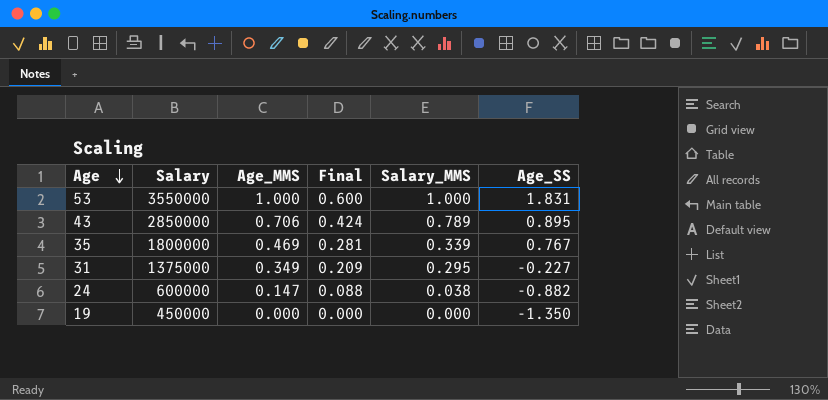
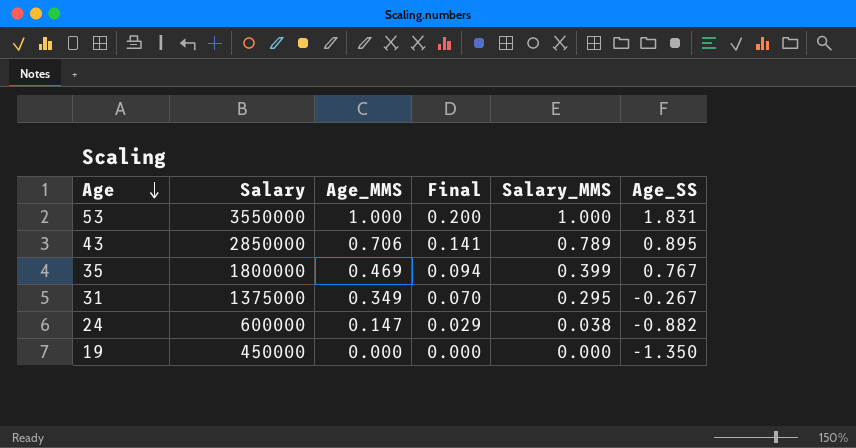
column Final | formula: [Age_MMS] * 0.6 -> [Age_MMS] * 0.2
35 | Salary_MMS: 0.339 -> 0.399
31 | Age_SS: -0.227 -> -0.267

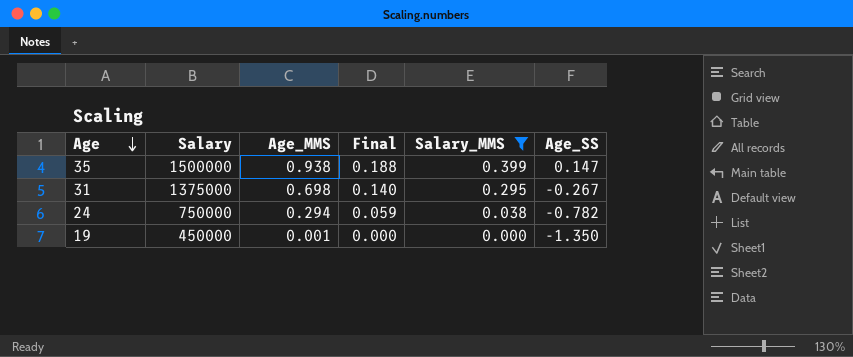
filter: none -> Salary_MMS <= 0.399
35 | Salary: 1800000 -> 1500000
35 | Age_MMS: 0.469 -> 0.938
35 | Final: 0.094 -> 0.188
35 | Age_SS: 0.767 -> 0.147
31 | Age_MMS: 0.349 -> 0.698
31 | Final: 0.070 -> 0.140
24 | Salary: 600000 -> 750000
24 | Age_MMS: 0.147 -> 0.294
24 | Final: 0.029 -> 0.059
24 | Age_SS: -0.882 -> -0.782
19 | Age_MMS: 0.000 -> 0.001

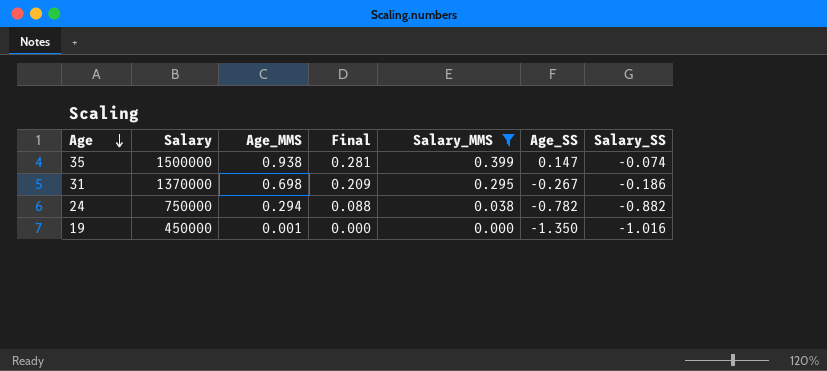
column Final | formula: [Age_MMS] * 0.2 -> [Age_MMS] * 0.3
column Salary_SS | position: none -> 7
31 | Salary: 1375000 -> 1370000

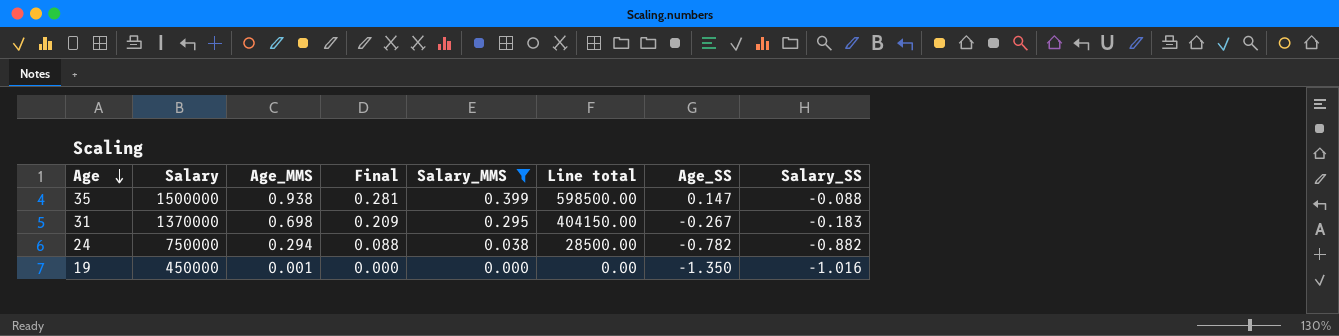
column Line total | formula: none -> [Salary] * [Salary_MMS]
35 | Salary_SS: -0.074 -> -0.088
31 | Salary_SS: -0.186 -> -0.183

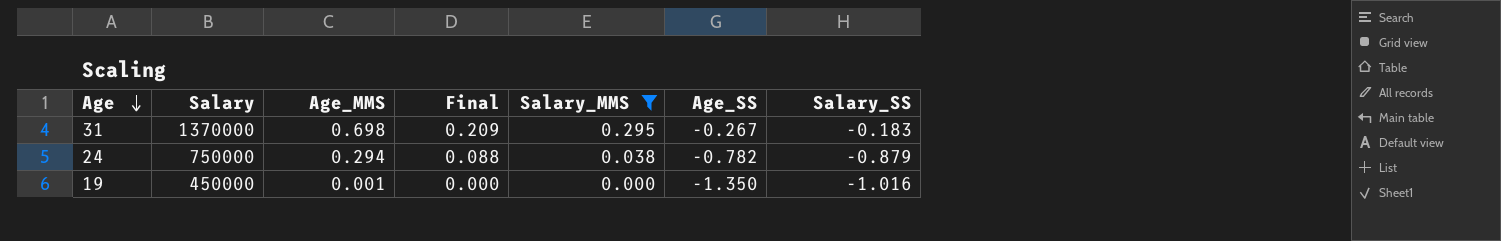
column Line total | formula: [Salary] * [Salary_MMS] -> none
row 35: 1500000 | 0.938 | 0.281 | 0.399 | 598500.00 | 0.147 | -0.088 -> none
24 | Salary_SS: -0.882 -> -0.879

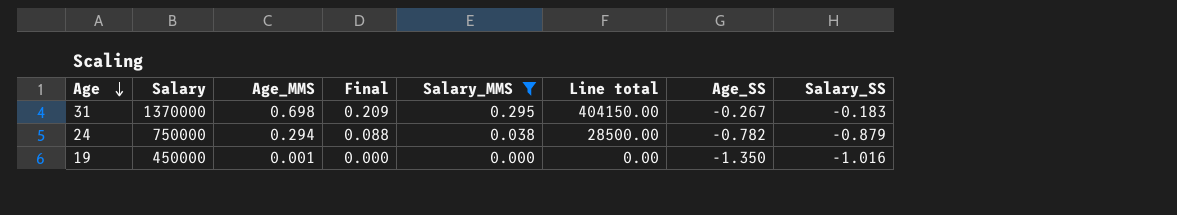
column Line total | formula: none -> [Salary] * [Salary_MMS]

